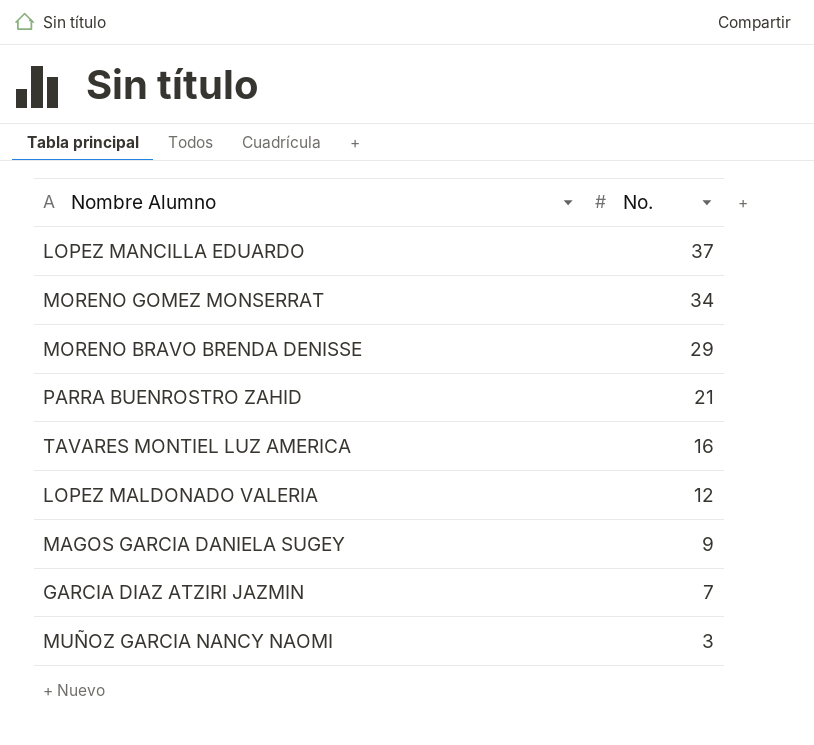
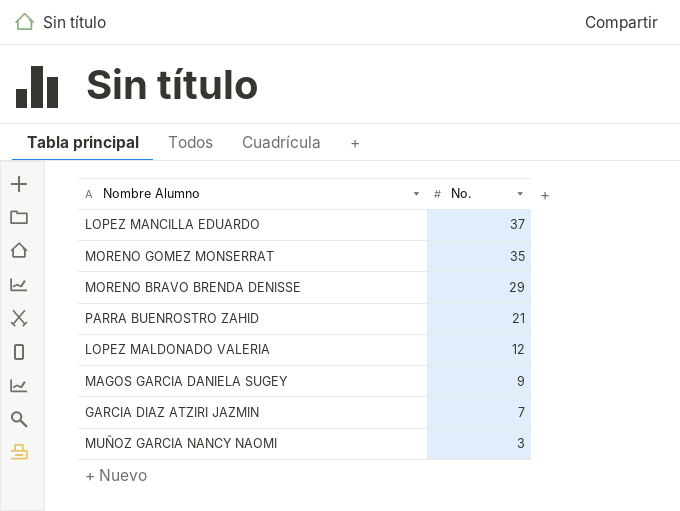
row TAVARES MONTIEL LUZ AMERICA: 16 -> none
MORENO GOMEZ MONSERRAT | No.: 34 -> 35

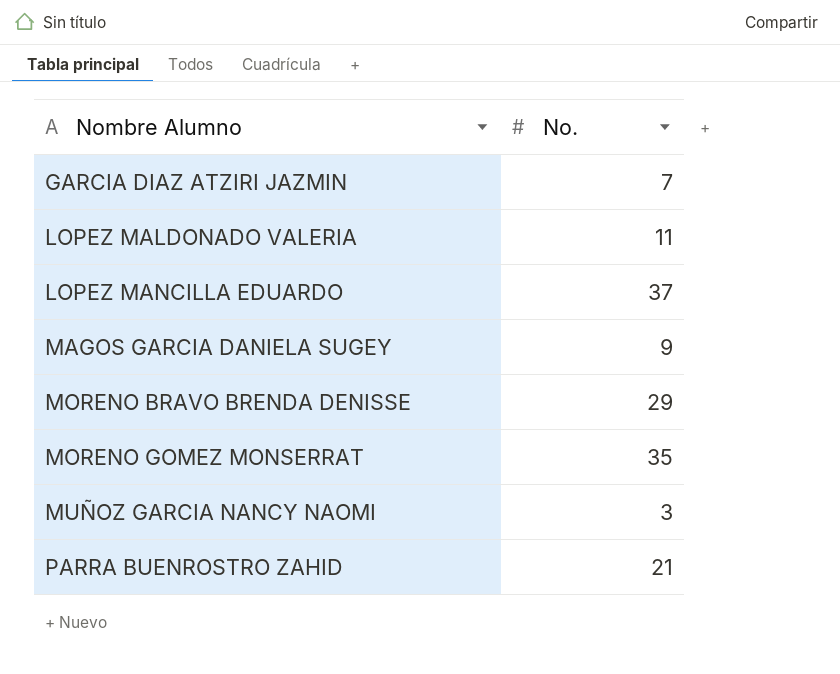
row order: No. descending -> Nombre Alumno ascending
LOPEZ MALDONADO VALERIA | No.: 12 -> 11

